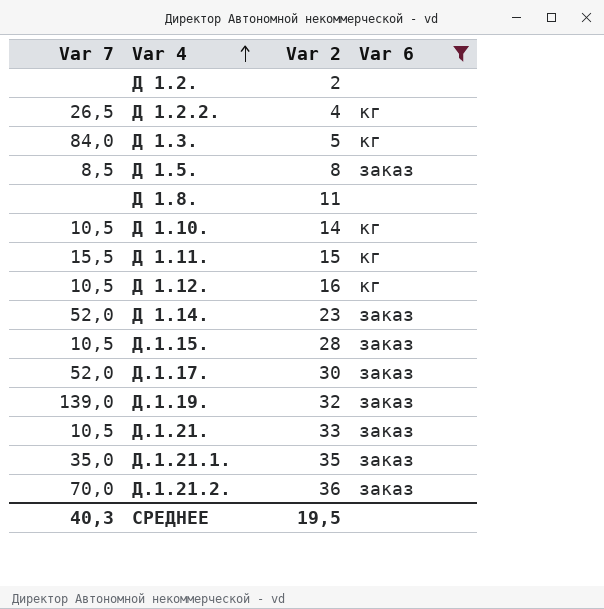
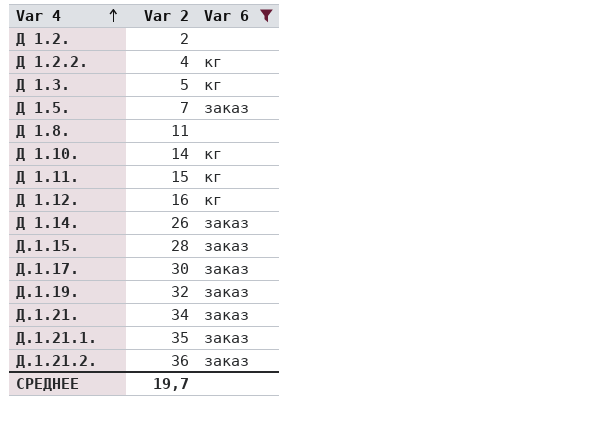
column Var 7 | position: 1 -> none
Д 1.5. | Var 2: 8 -> 7
Д 1.14. | Var 2: 23 -> 26
Д.1.21. | Var 2: 33 -> 34
СРЕДНЕЕ | Var 2: 19,5 -> 19,7

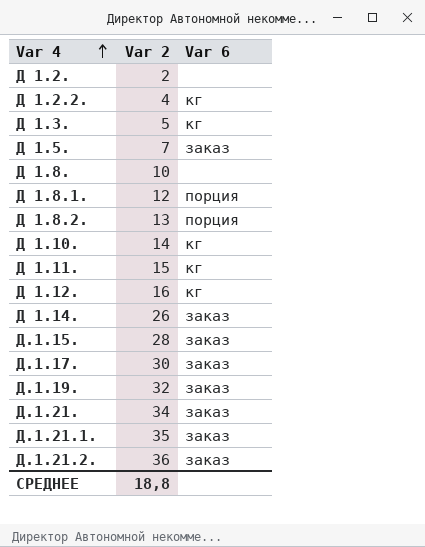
filter: Var 6 != порция -> none
Д 1.8. | Var 2: 11 -> 10
СРЕДНЕЕ | Var 2: 19,7 -> 18,8

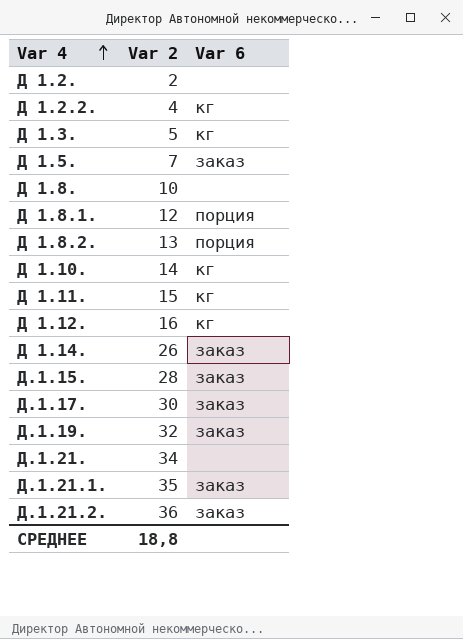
Д.1.21. | Var 6: заказ -> none

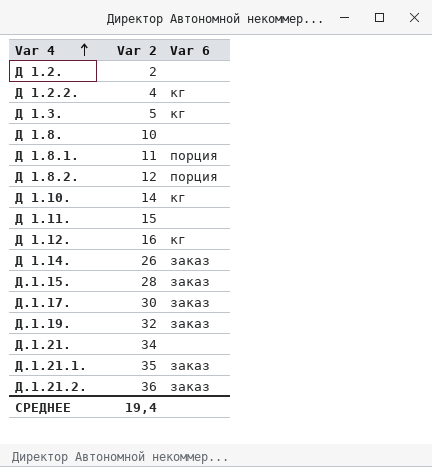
row Д 1.5.: 7 | заказ -> none
Д 1.8.1. | Var 2: 12 -> 11
Д 1.8.2. | Var 2: 13 -> 12
Д 1.11. | Var 6: кг -> none
СРЕДНЕЕ | Var 2: 18,8 -> 19,4

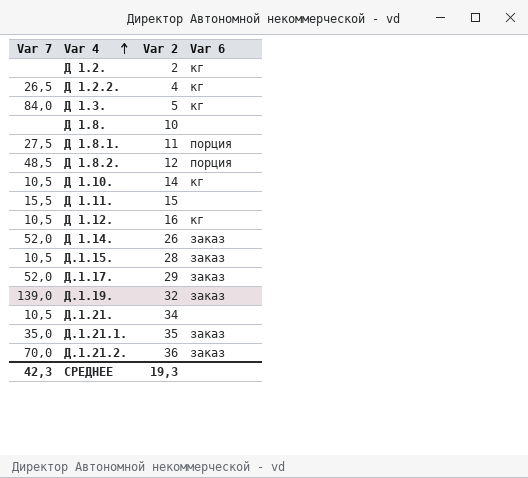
column Var 7 | position: none -> 1
Д 1.2. | Var 6: none -> кг
Д.1.17. | Var 2: 30 -> 29
СРЕДНЕЕ | Var 2: 19,4 -> 19,3

